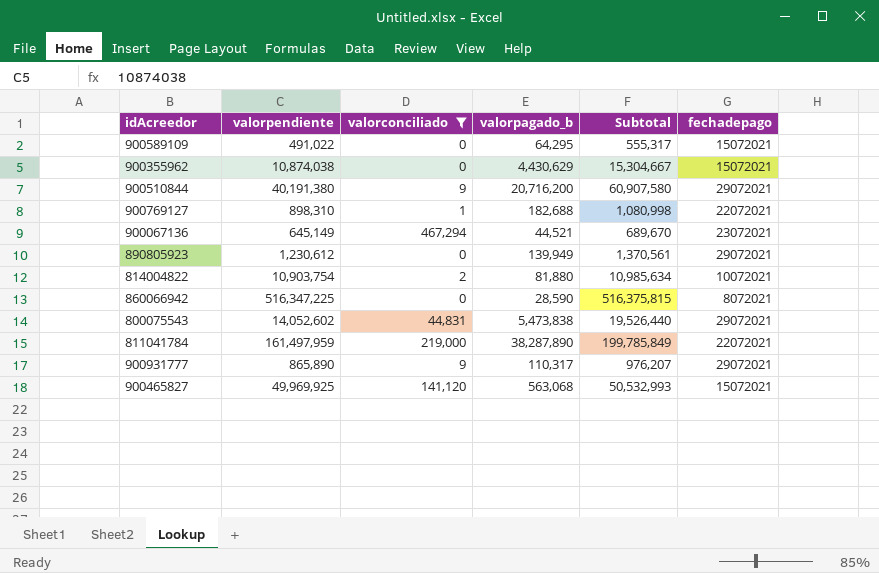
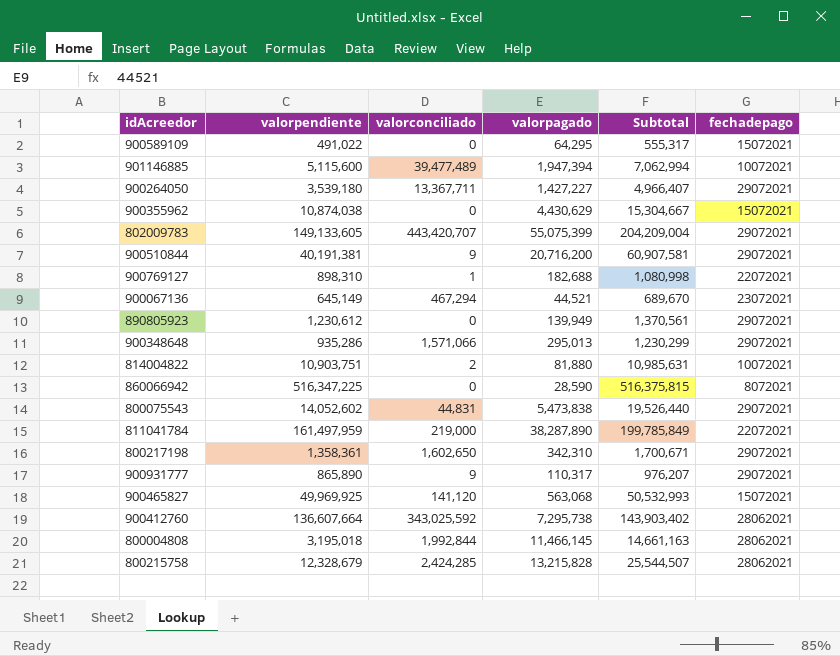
filter: valorconciliado <= 467,294 -> none
column name: valorpagado_b -> valorpagado
900510844 | valorpendiente: 40,191,380 -> 40,191,381
900510844 | Subtotal: 60,907,580 -> 60,907,581
814004822 | valorpendiente: 10,903,754 -> 10,903,751
814004822 | Subtotal: 10,985,634 -> 10,985,631

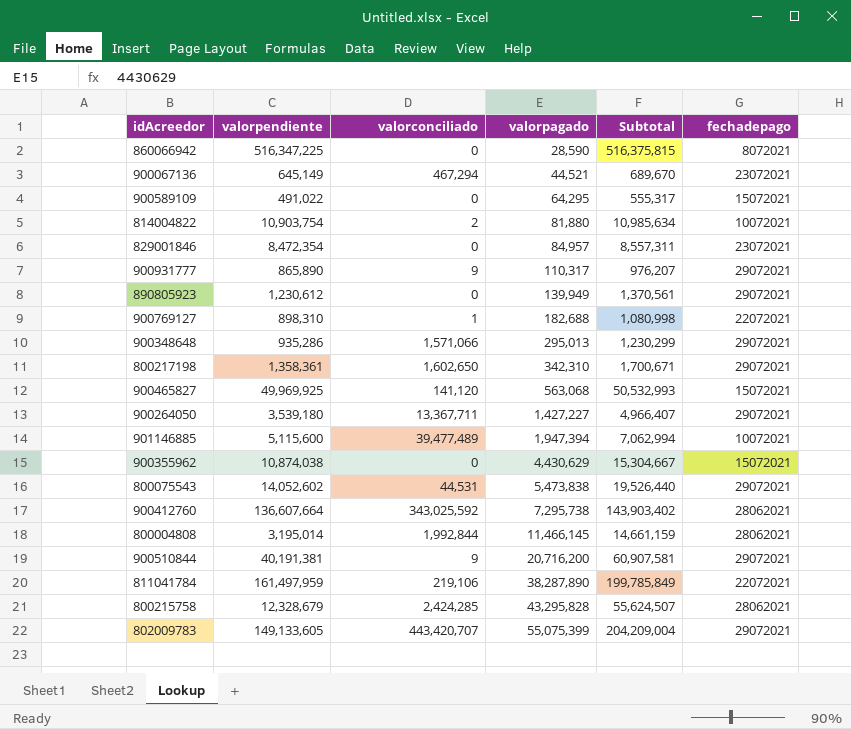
row order: none -> valorpagado ascending
814004822 | valorpendiente: 10,903,751 -> 10,903,754
814004822 | Subtotal: 10,985,631 -> 10,985,634
row 829001846: none -> 8,472,354 | 0 | 84,957 | 8,557,311 | 23072021
800075543 | valorconciliado: 44,831 -> 44,531
800004808 | valorpendiente: 3,195,018 -> 3,195,014
800004808 | Subtotal: 14,661,163 -> 14,661,159
811041784 | valorconciliado: 219,000 -> 219,106
800215758 | valorpagado: 13,215,828 -> 43,295,828
800215758 | Subtotal: 25,544,507 -> 55,624,507

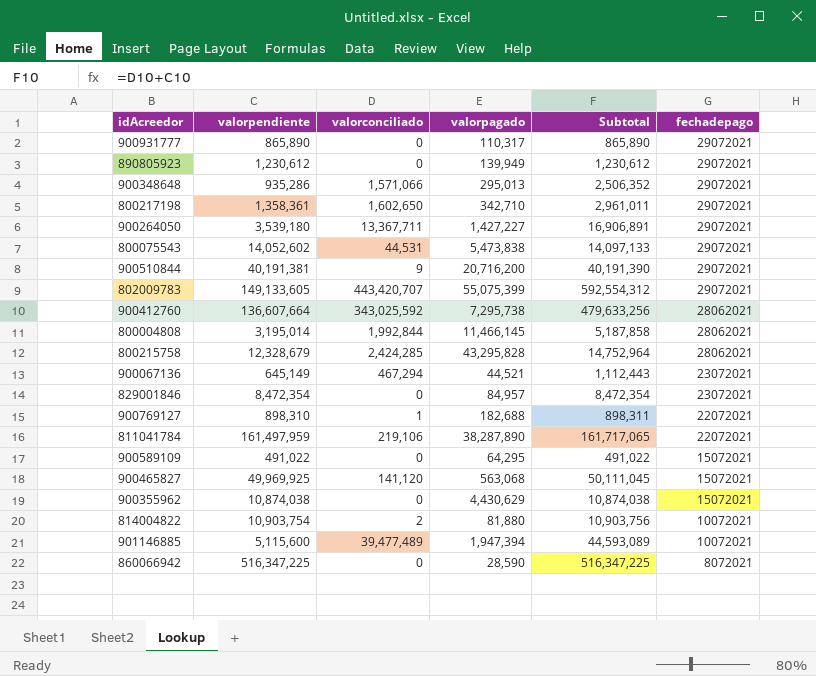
row order: valorpagado ascending -> fechadepago descending
column Subtotal | formula: [valorpendiente] + [valorpagado] -> [valorpendiente] + [valorconciliado]
900931777 | valorconciliado: 9 -> 0
800217198 | valorpagado: 342,310 -> 342,710

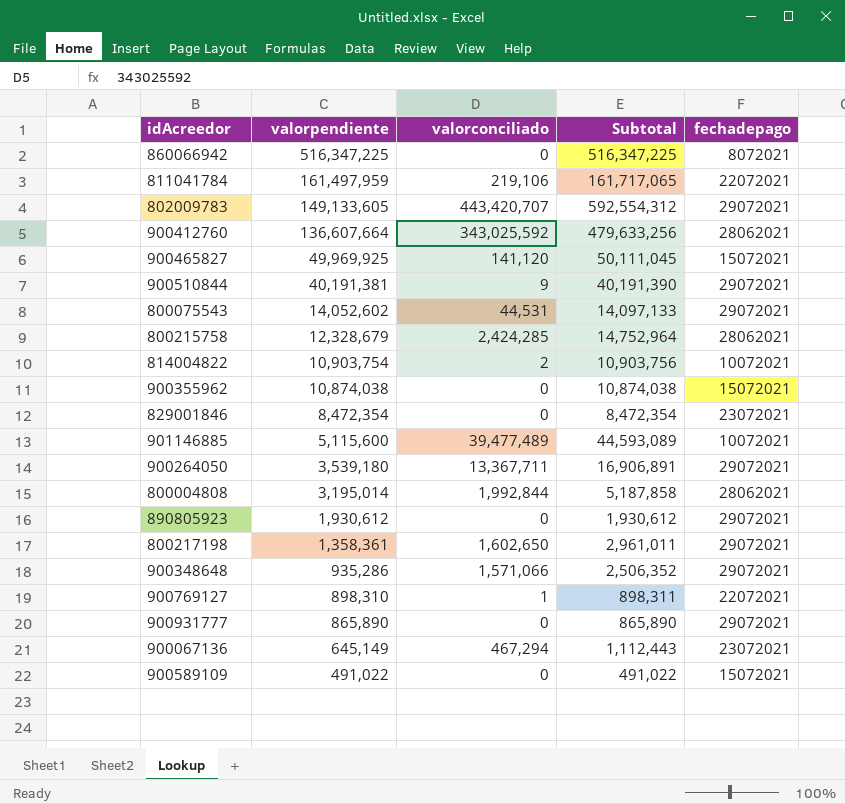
row order: fechadepago descending -> valorpendiente descending
column valorpagado | position: 4 -> none
890805923 | valorpendiente: 1,230,612 -> 1,930,612
890805923 | Subtotal: 1,230,612 -> 1,930,612

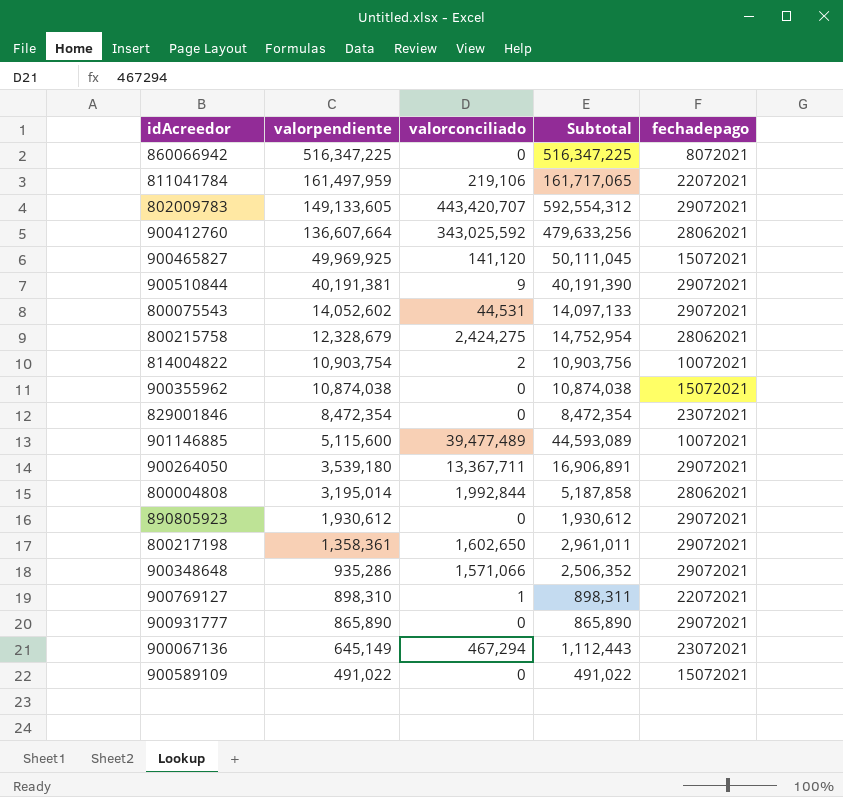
800215758 | valorconciliado: 2,424,285 -> 2,424,275
800215758 | Subtotal: 14,752,964 -> 14,752,954

